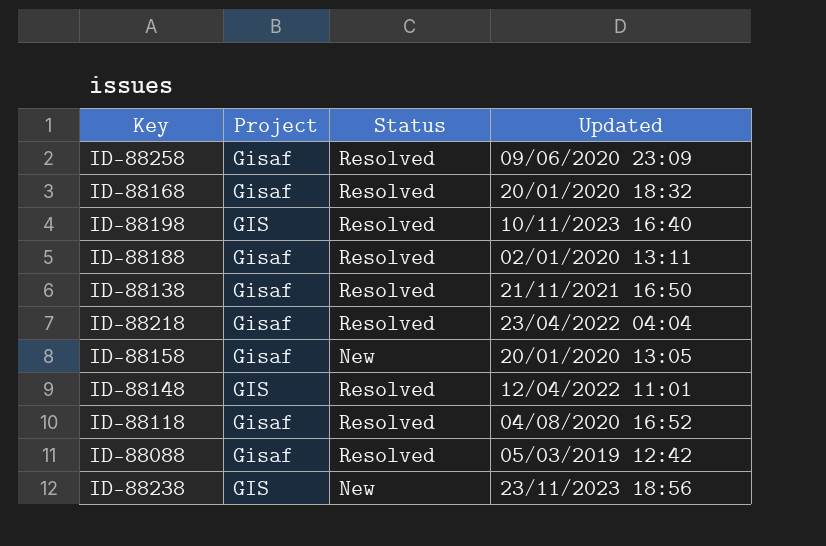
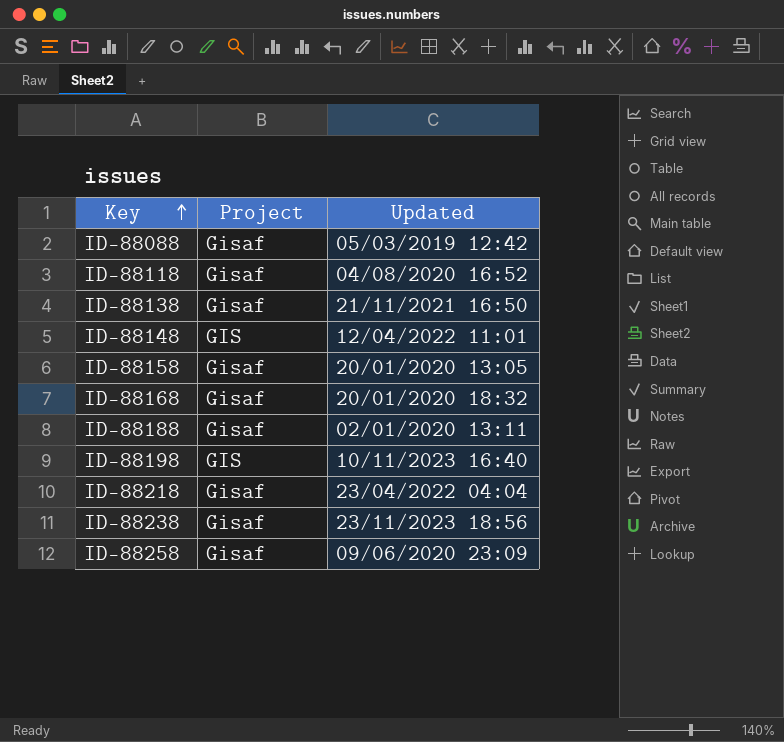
row order: none -> Key ascending
column Status | position: 3 -> none
ID-88238 | Project: GIS -> Gisaf

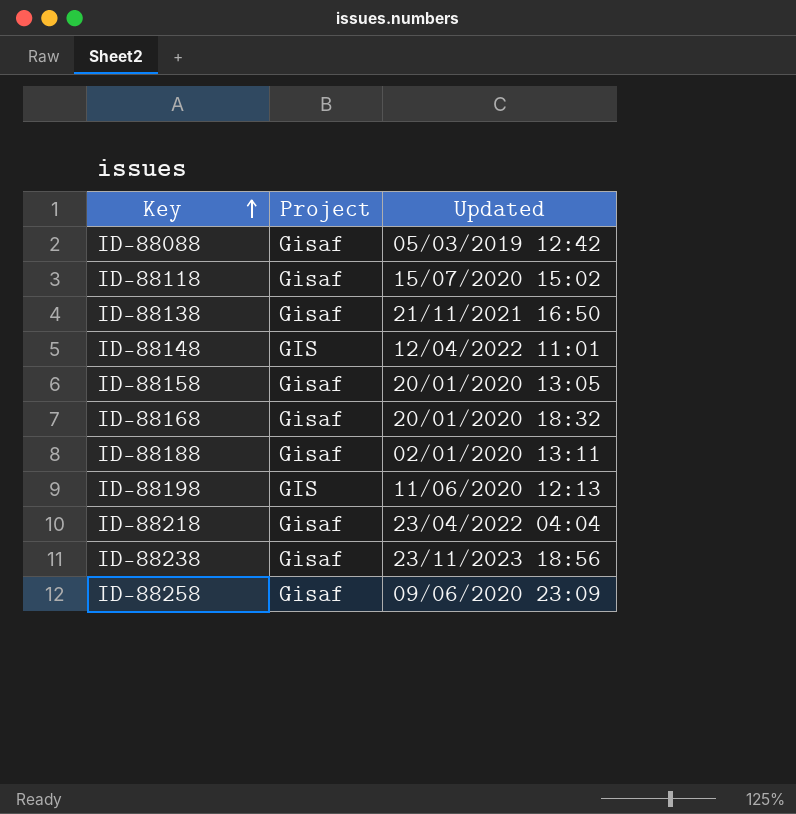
ID-88118 | Updated: 04/08/2020 16:52 -> 15/07/2020 15:02
ID-88198 | Updated: 10/11/2023 16:40 -> 11/06/2020 12:13

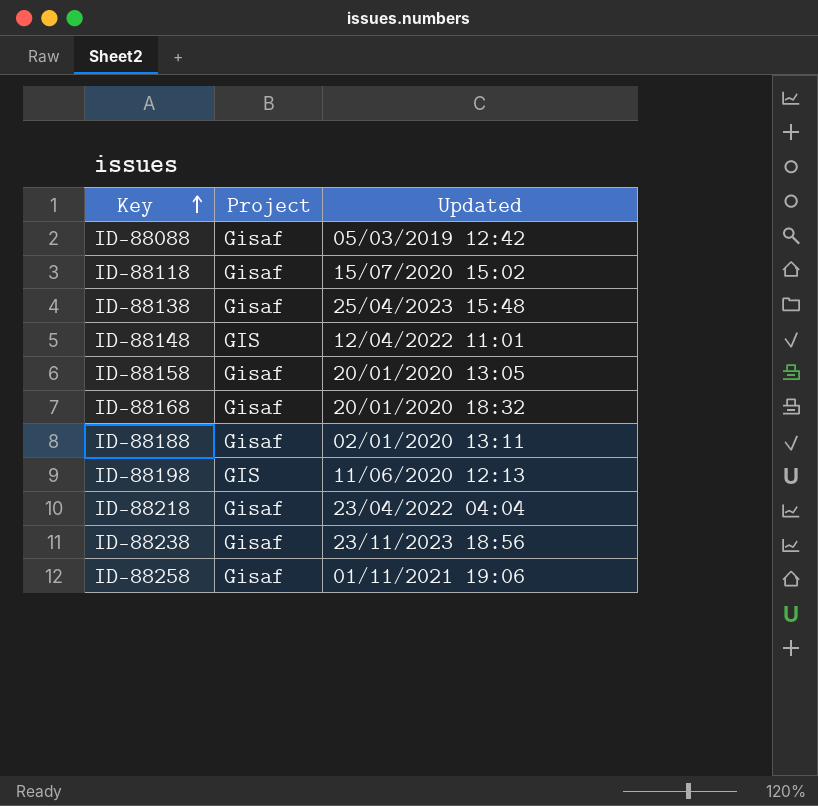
ID-88138 | Updated: 21/11/2021 16:50 -> 25/04/2023 15:48
ID-88258 | Updated: 09/06/2020 23:09 -> 01/11/2021 19:06

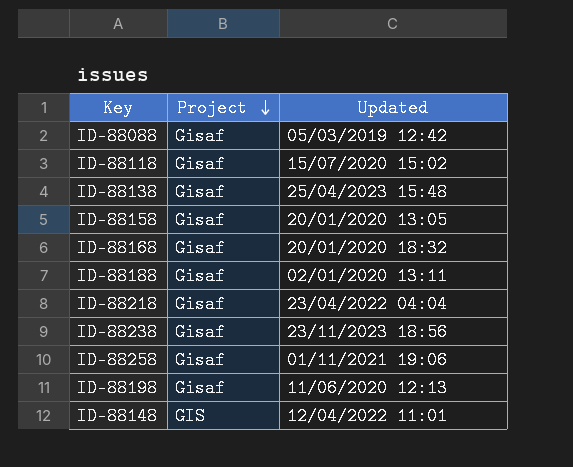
row order: Key ascending -> Project descending
ID-88198 | Project: GIS -> Gisaf

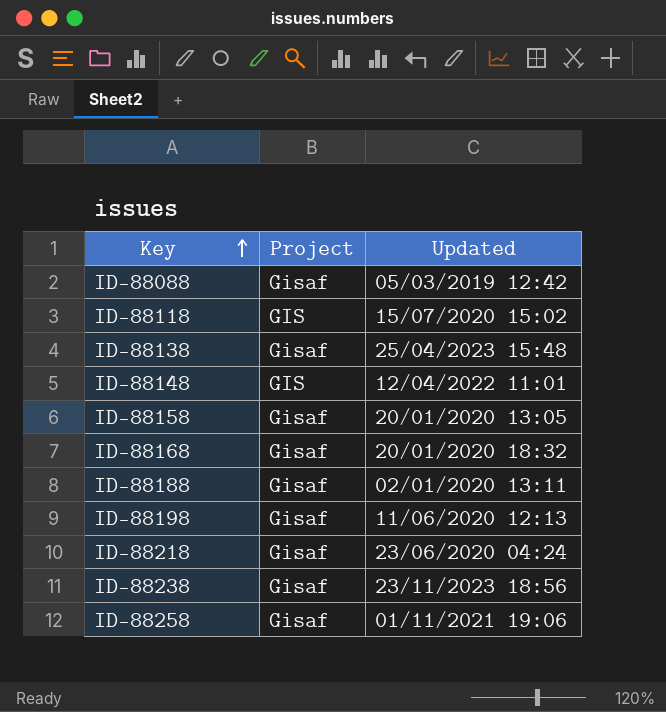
row order: Project descending -> Key ascending
ID-88118 | Project: Gisaf -> GIS
ID-88218 | Updated: 23/04/2022 04:04 -> 23/06/2020 04:24

